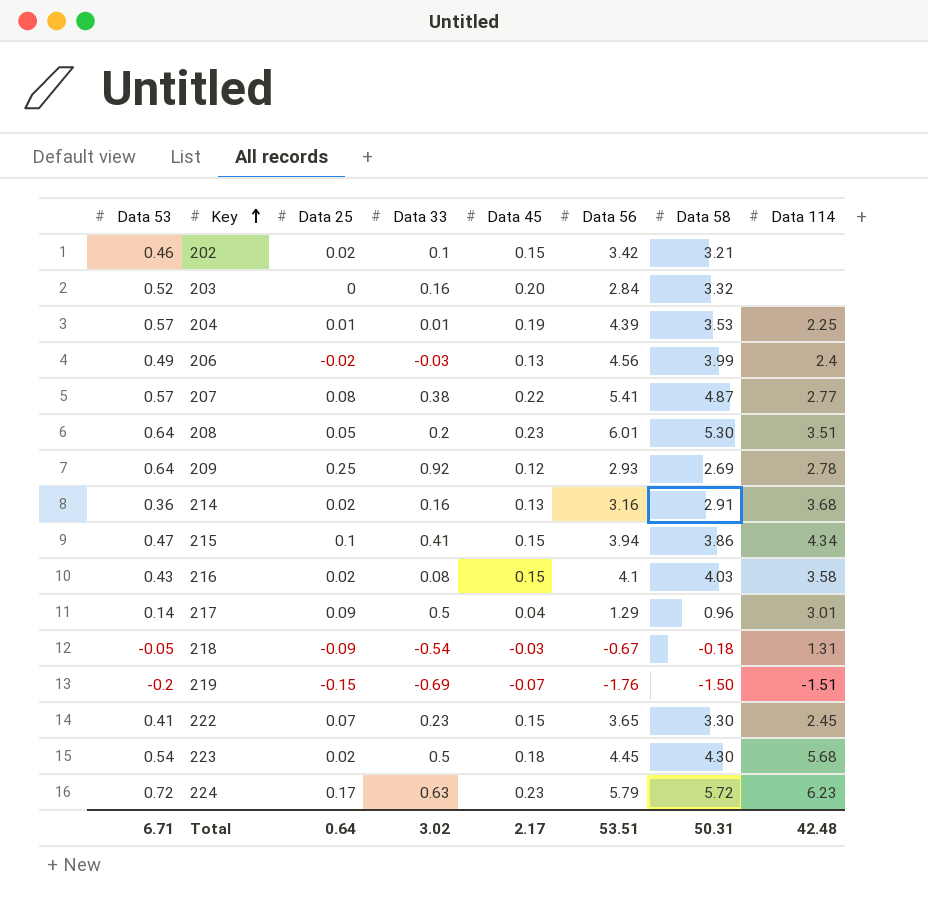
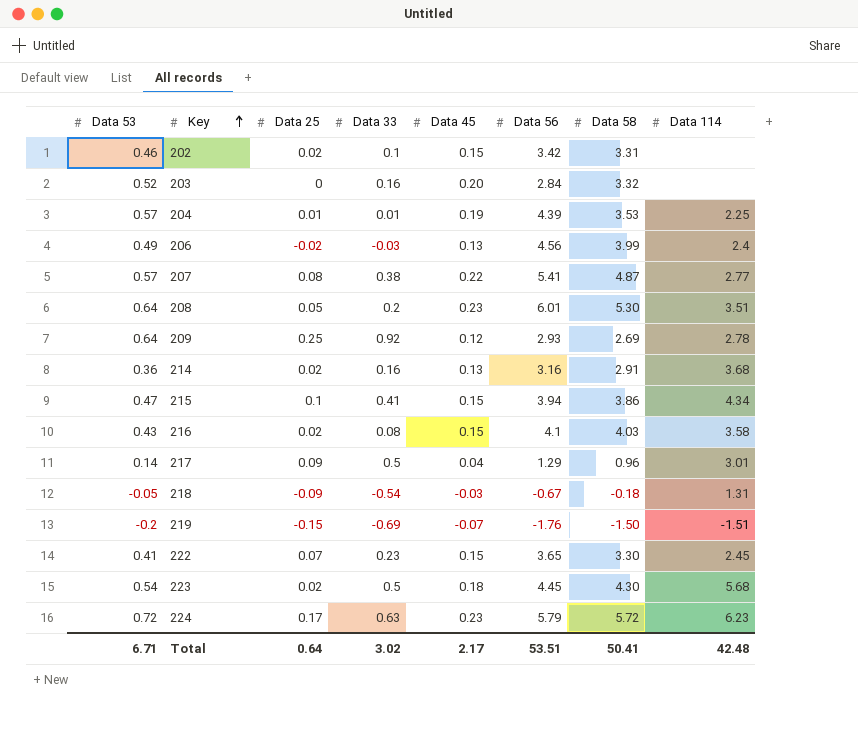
202 | Data 58: 3.21 -> 3.31
Total | Data 58: 50.31 -> 50.41

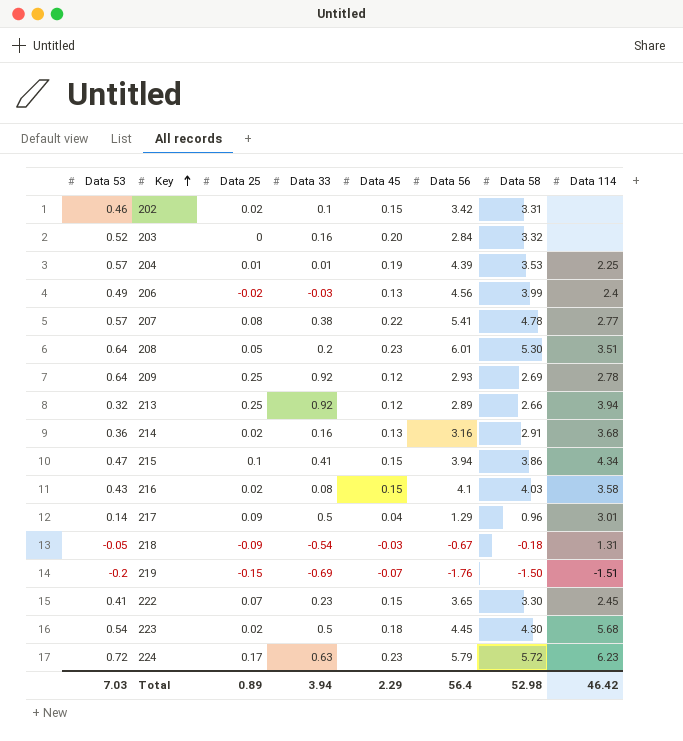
207 | Data 58: 4.87 -> 4.78
row 213: none -> 0.32 | 0.25 | 0.92 | 0.12 | 2.89 | 2.66 | 3.94
Total | Data 53: 6.71 -> 7.03
Total | Data 25: 0.64 -> 0.89
Total | Data 33: 3.02 -> 3.94
Total | Data 45: 2.17 -> 2.29
Total | Data 56: 53.51 -> 56.4
Total | Data 58: 50.41 -> 52.98
Total | Data 114: 42.48 -> 46.42

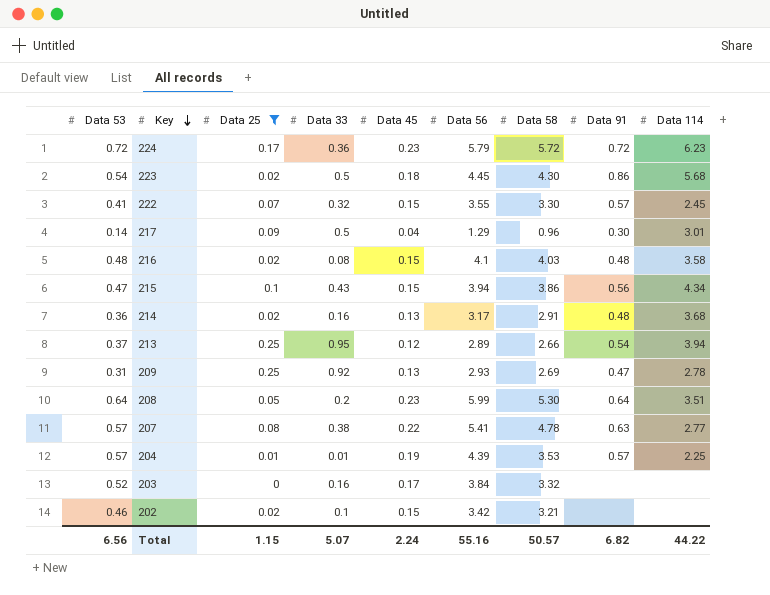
filter: none -> Data 25 >= 0
row order: Key ascending -> Key descending
column Data 91 | position: none -> 8
224 | Data 33: 0.63 -> 0.36
222 | Data 33: 0.23 -> 0.32
222 | Data 56: 3.65 -> 3.55
216 | Data 53: 0.43 -> 0.48
215 | Data 33: 0.41 -> 0.43
214 | Data 56: 3.16 -> 3.17
213 | Data 53: 0.32 -> 0.37
213 | Data 33: 0.92 -> 0.95
209 | Data 53: 0.64 -> 0.31
209 | Data 45: 0.12 -> 0.13
208 | Data 56: 6.01 -> 5.99
203 | Data 45: 0.20 -> 0.17
203 | Data 56: 2.84 -> 3.84
202 | Data 58: 3.31 -> 3.21
Total | Data 53: 7.03 -> 6.56
Total | Data 25: 0.89 -> 1.15
Total | Data 33: 3.94 -> 5.07
Total | Data 45: 2.29 -> 2.24
Total | Data 56: 56.4 -> 55.16
Total | Data 58: 52.98 -> 50.57
Total | Data 114: 46.42 -> 44.22

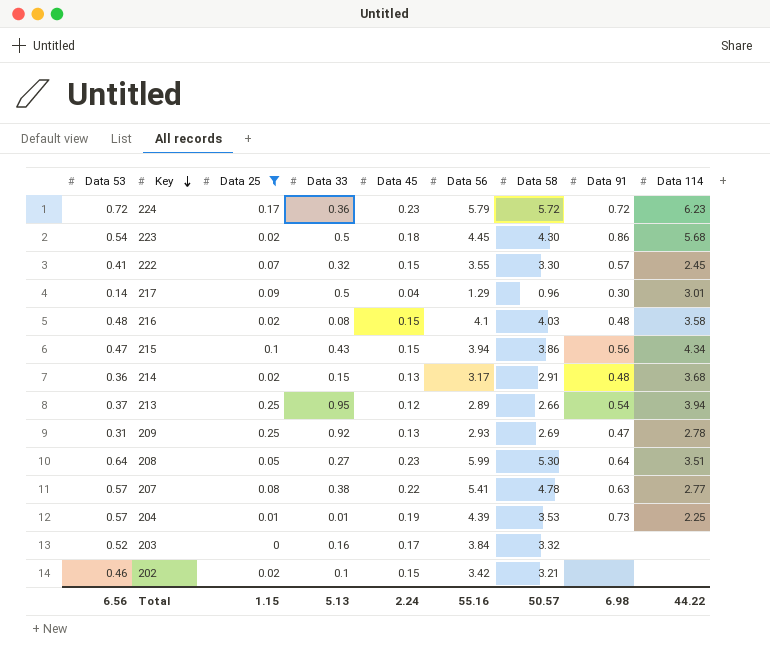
214 | Data 33: 0.16 -> 0.15
208 | Data 33: 0.2 -> 0.27
204 | Data 91: 0.57 -> 0.73
Total | Data 33: 5.07 -> 5.13
Total | Data 91: 6.82 -> 6.98

